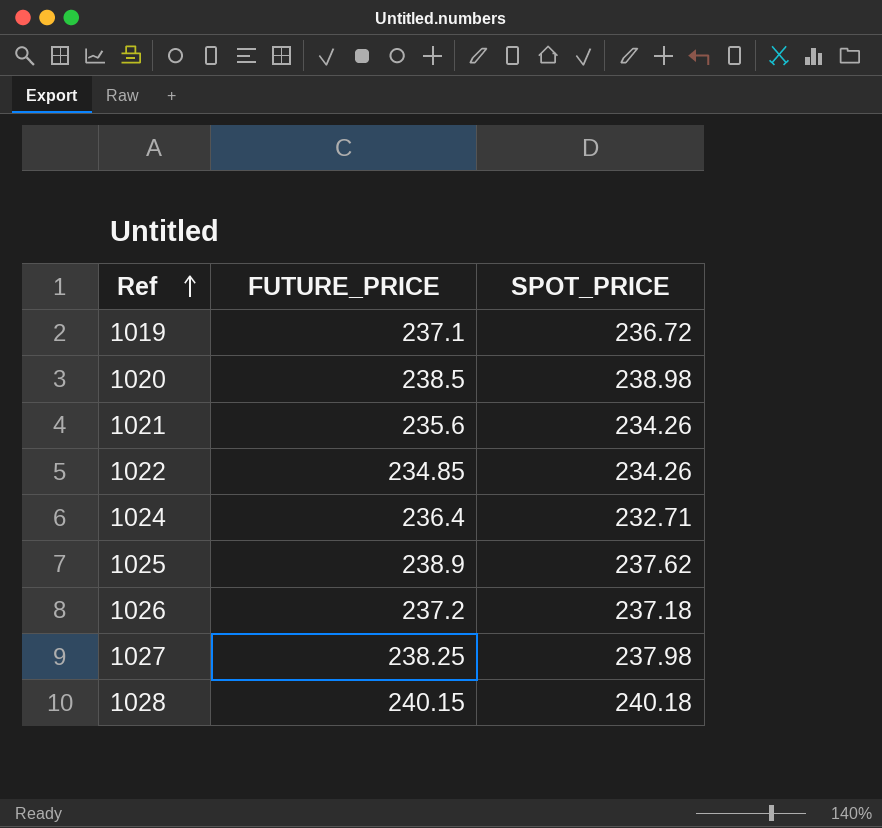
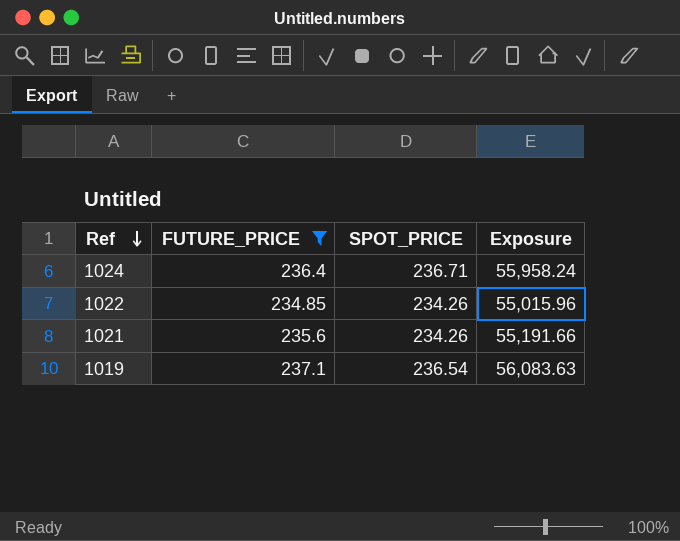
filter: none -> FUTURE_PRICE <= 237.1
row order: Ref ascending -> Ref descending
column Exposure | formula: none -> [FUTURE_PRICE] * [SPOT_PRICE]
1024 | SPOT_PRICE: 232.71 -> 236.71
1019 | SPOT_PRICE: 236.72 -> 236.54

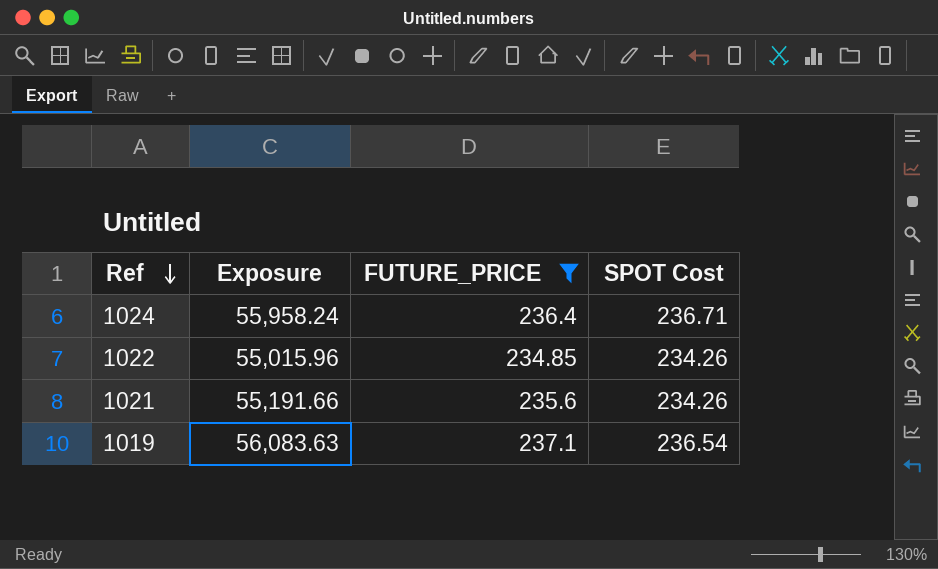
column Exposure | position: 4 -> 2
column name: SPOT_PRICE -> SPOT Cost

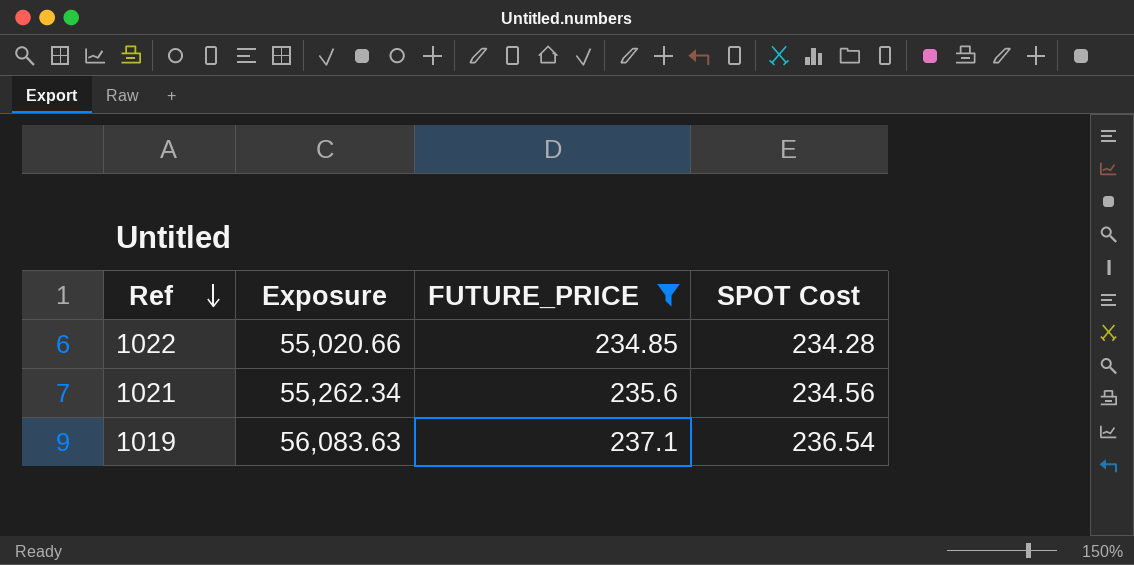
row 1024: 55,958.24 | 236.4 | 236.71 -> none
1022 | Exposure: 55,015.96 -> 55,020.66
1022 | SPOT Cost: 234.26 -> 234.28
1021 | Exposure: 55,191.66 -> 55,262.34
1021 | SPOT Cost: 234.26 -> 234.56

